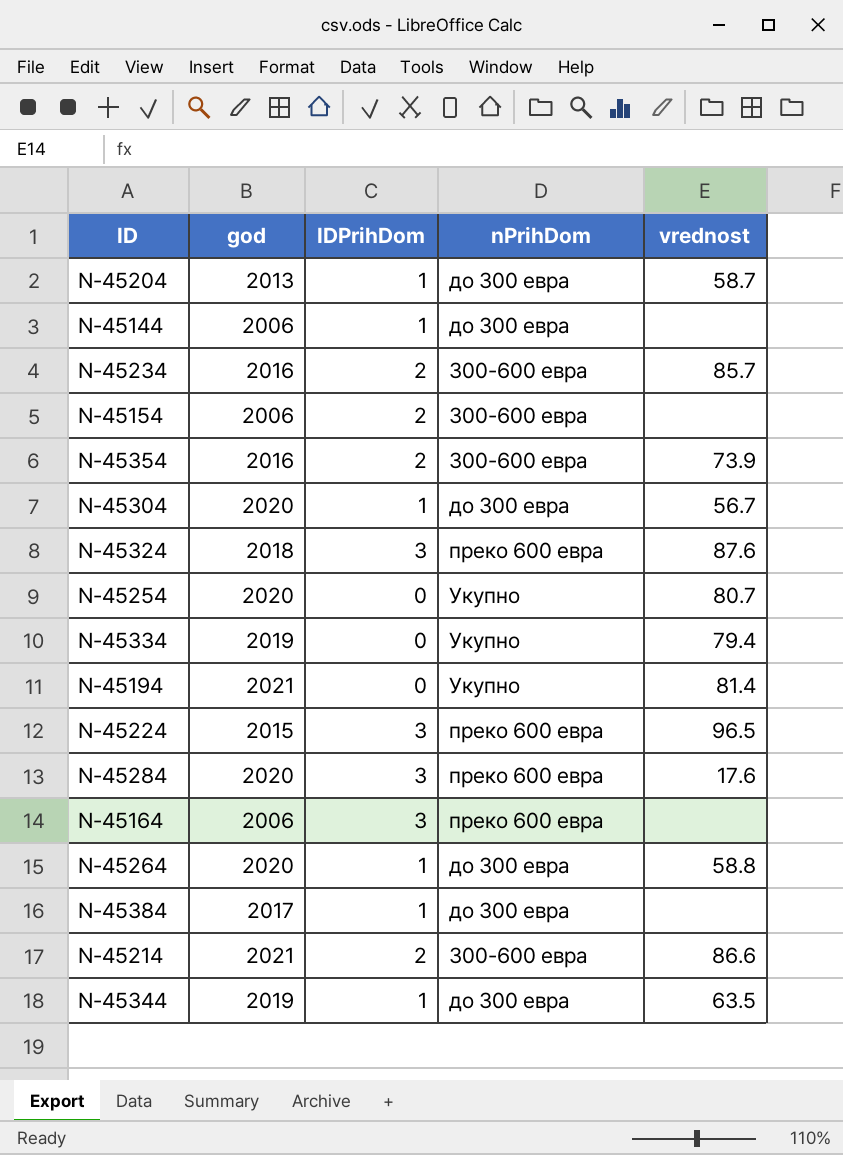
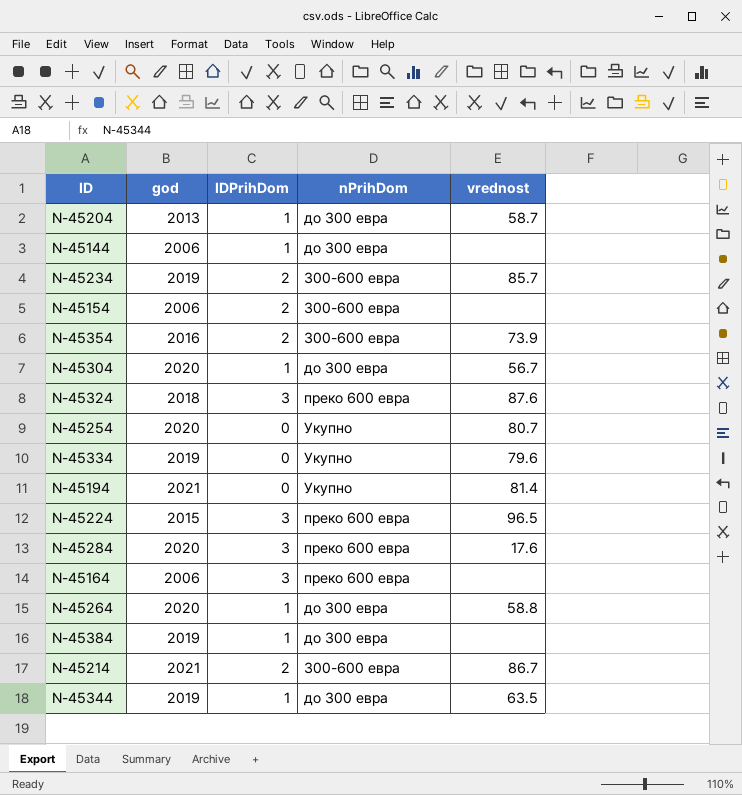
N-45234 | god: 2016 -> 2019
N-45334 | vrednost: 79.4 -> 79.6
N-45384 | god: 2017 -> 2019
N-45214 | vrednost: 86.6 -> 86.7

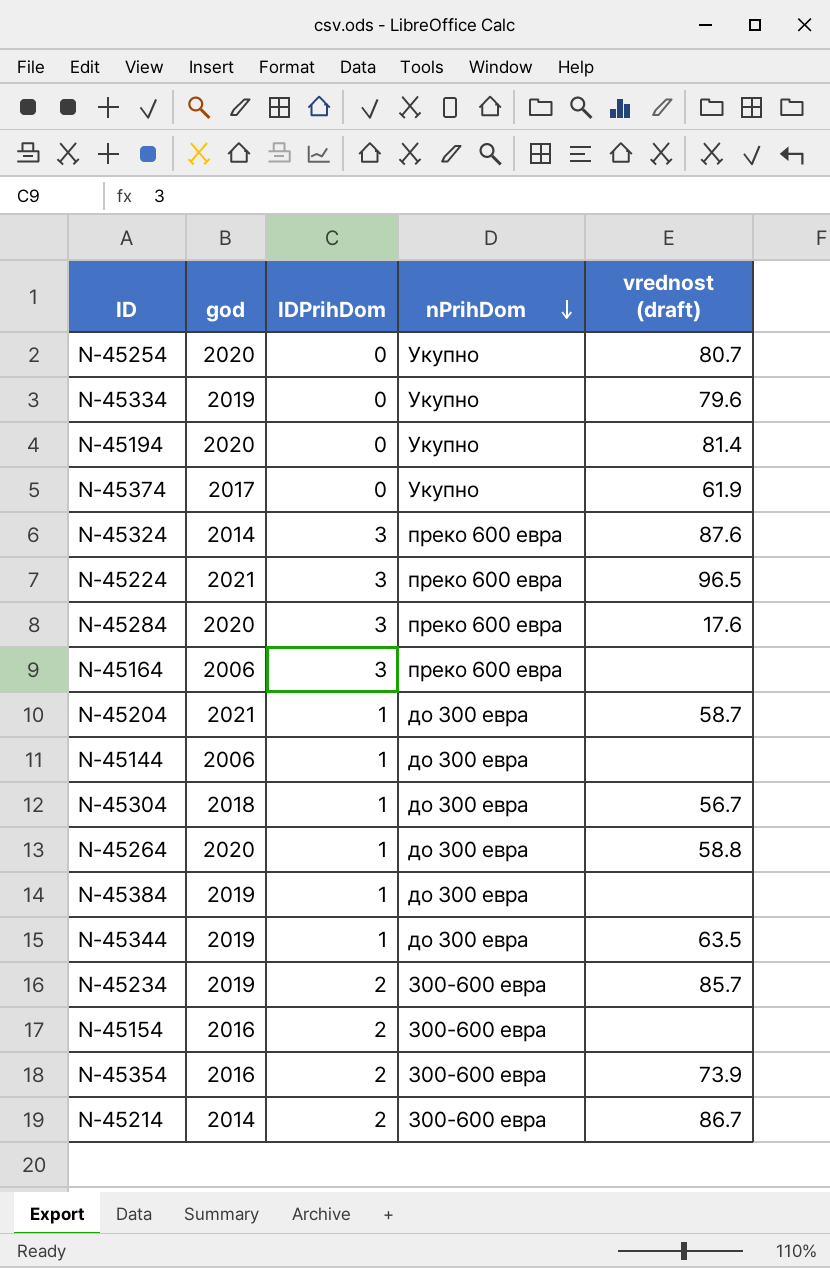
row order: none -> nPrihDom descending
column name: vrednost -> vrednost (draft)
N-45194 | god: 2021 -> 2020
row N-45374: none -> 2017 | 0 | Укупно | 61.9
N-45324 | god: 2018 -> 2014
N-45224 | god: 2015 -> 2021
N-45204 | god: 2013 -> 2021
N-45304 | god: 2020 -> 2018
N-45154 | god: 2006 -> 2016
N-45214 | god: 2021 -> 2014

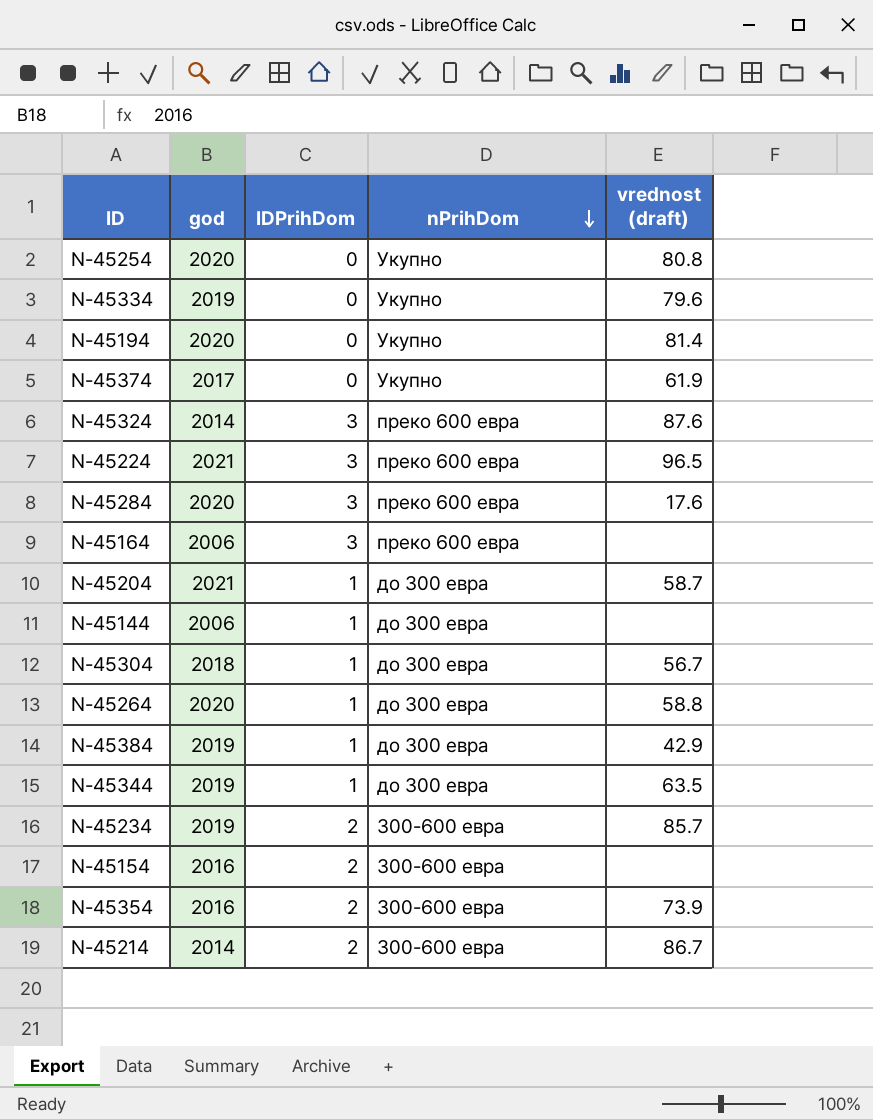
N-45254 | vrednost (draft): 80.7 -> 80.8
N-45384 | vrednost (draft): none -> 42.9

